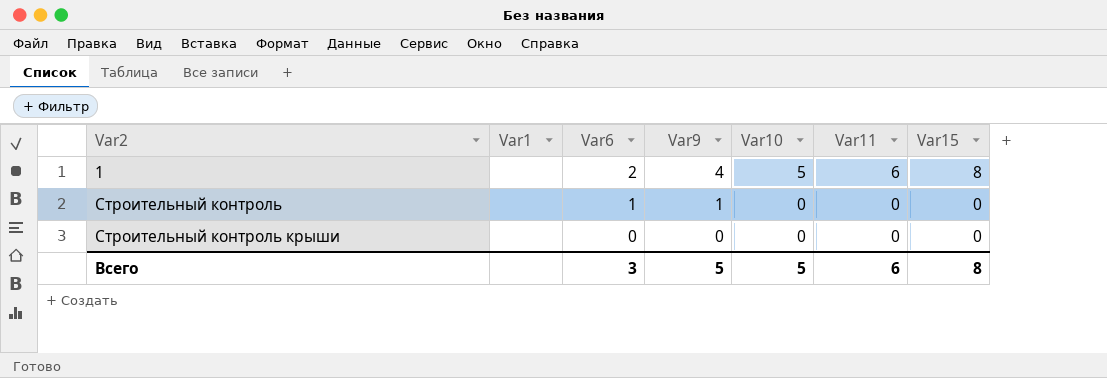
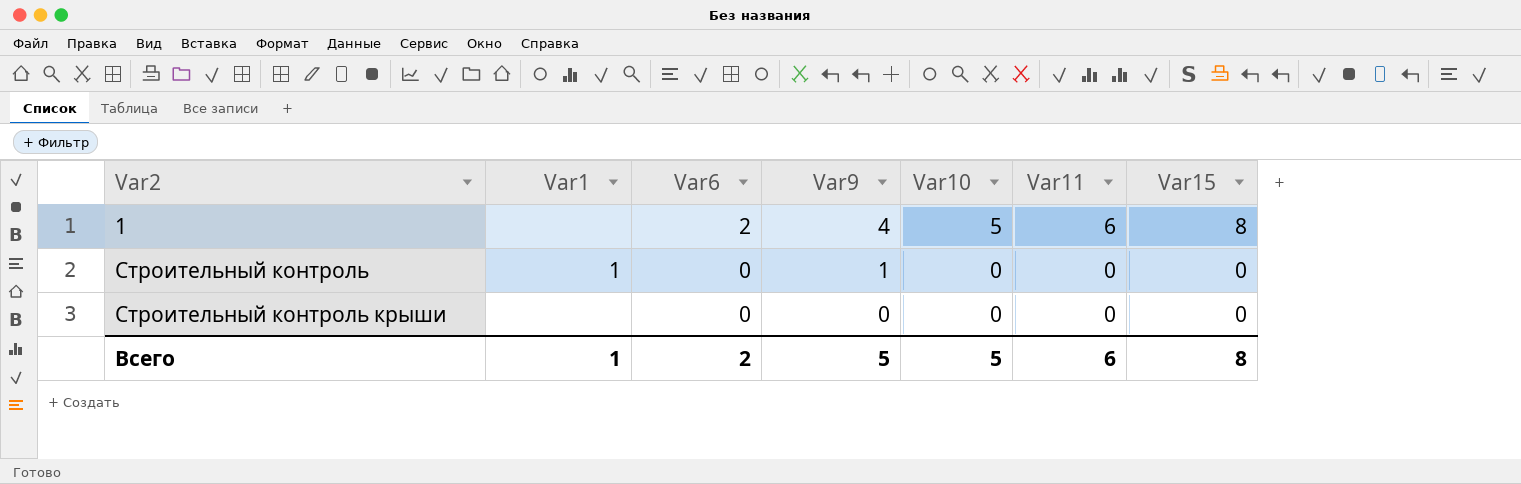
Строительный контроль | Var1: none -> 1
Строительный контроль | Var6: 1 -> 0
Всего | Var1: none -> 1
Всего | Var6: 3 -> 2

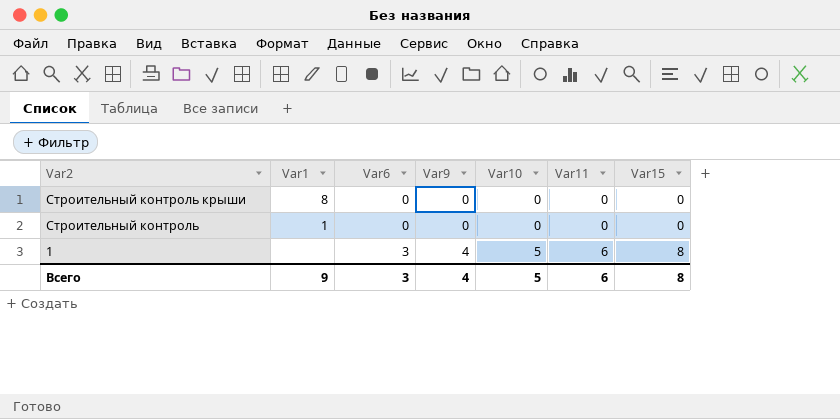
row order: Var2 ascending -> Var2 descending
Строительный контроль крыши | Var1: none -> 8
Строительный контроль | Var9: 1 -> 0
1 | Var6: 2 -> 3
Всего | Var1: 1 -> 9
Всего | Var6: 2 -> 3
Всего | Var9: 5 -> 4

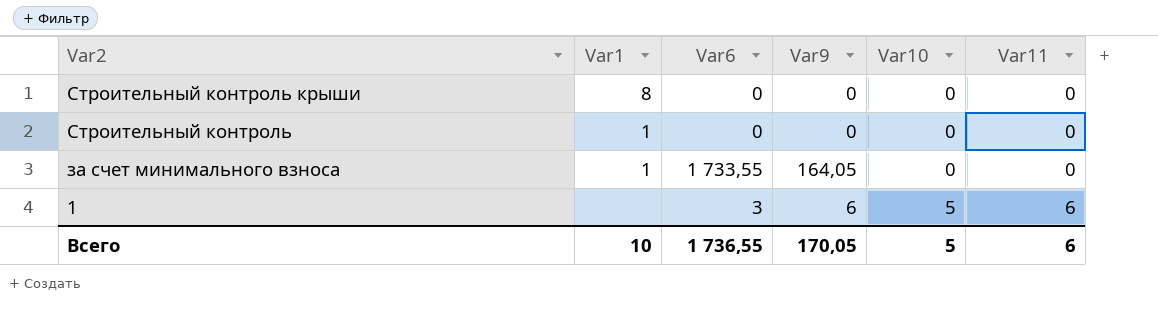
column Var15 | position: 7 -> none
row за счет минимального взноса: none -> 1 | 1 733,55 | 164,05 | 0 | 0
1 | Var9: 4 -> 6
Всего | Var1: 9 -> 10
Всего | Var6: 3 -> 1 736,55
Всего | Var9: 4 -> 170,05

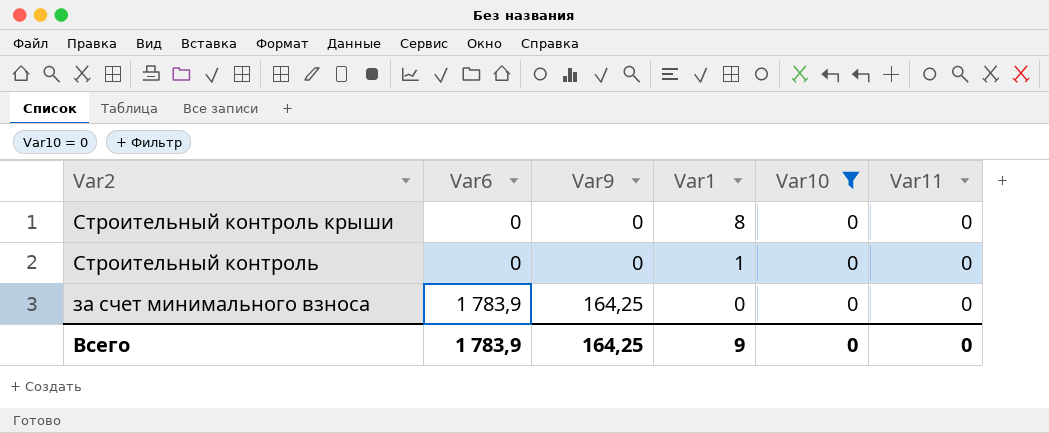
filter: none -> Var10 = 0
column Var1 | position: 2 -> 4
за счет минимального взноса | Var6: 1 733,55 -> 1 783,9
за счет минимального взноса | Var9: 164,05 -> 164,25
за счет минимального взноса | Var1: 1 -> 0
Всего | Var6: 1 736,55 -> 1 783,9
Всего | Var9: 170,05 -> 164,25
Всего | Var1: 10 -> 9
Всего | Var10: 5 -> 0
Всего | Var11: 6 -> 0

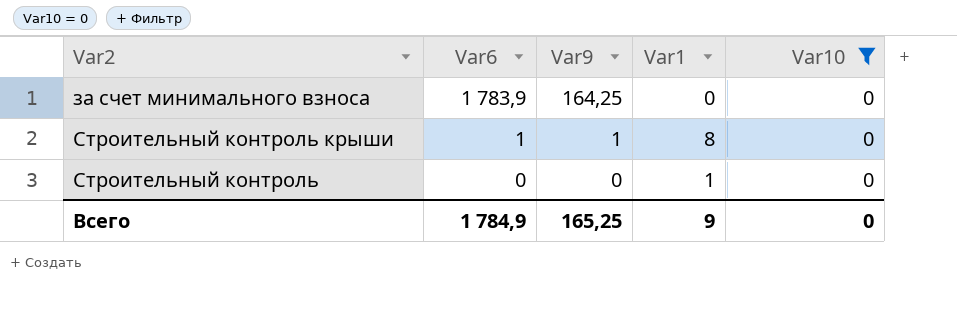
row order: Var2 descending -> Var6 descending
column Var11 | position: 6 -> none
Строительный контроль крыши | Var6: 0 -> 1
Строительный контроль крыши | Var9: 0 -> 1
Всего | Var6: 1 783,9 -> 1 784,9
Всего | Var9: 164,25 -> 165,25

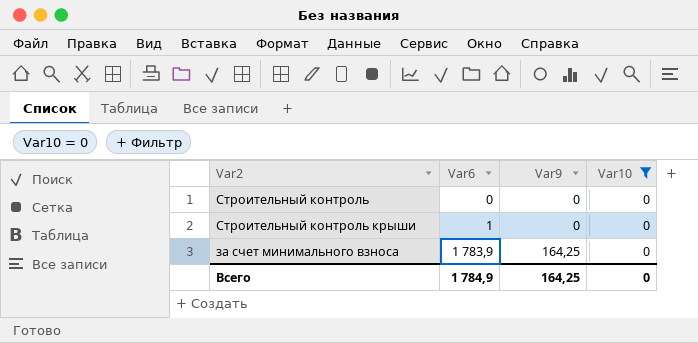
row order: Var6 descending -> Var6 ascending
column Var1 | position: 4 -> none
Строительный контроль крыши | Var9: 1 -> 0
Всего | Var9: 165,25 -> 164,25

